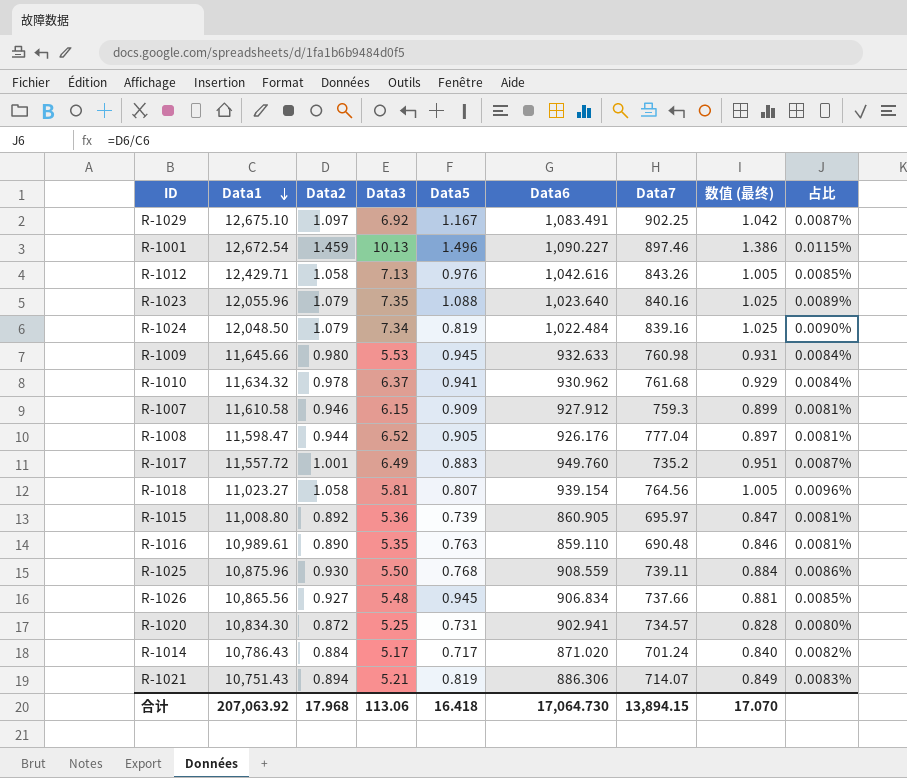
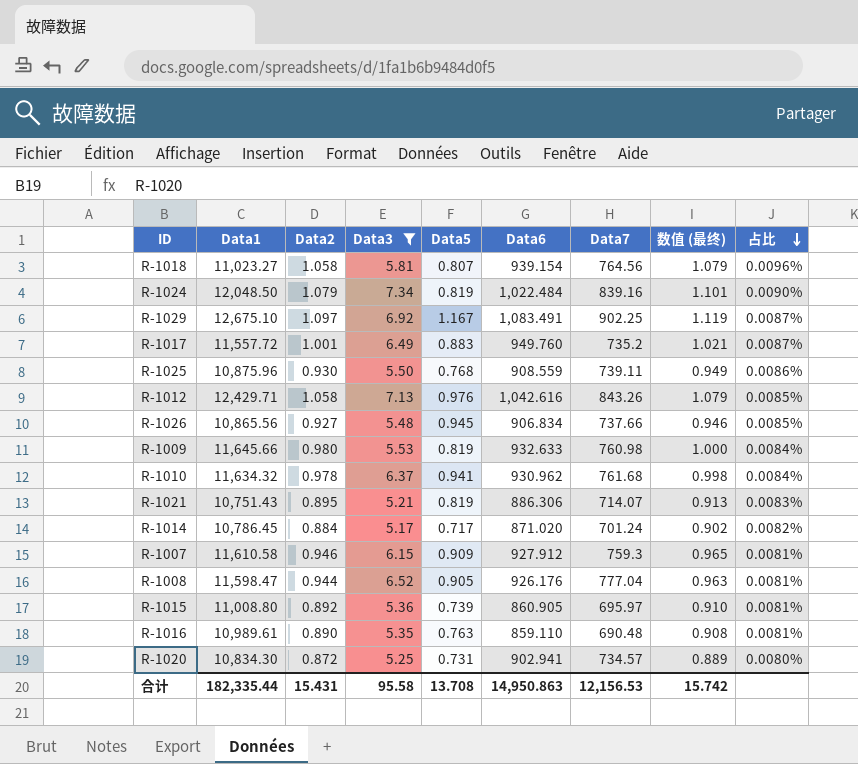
filter: none -> Data3 <= 7.34
row order: Data1 descending -> 占比 descending
column 数值 (最终) | formula: [Data2] * 0.95 -> [Data2] * 1.02
R-1009 | Data5: 0.945 -> 0.819
R-1021 | Data2: 0.894 -> 0.895
R-1014 | Data1: 10,786.43 -> 10,786.45
合计 | Data1: 207,063.92 -> 182,335.44
合计 | Data2: 17.968 -> 15.431
合计 | Data3: 113.06 -> 95.58
合计 | Data5: 16.418 -> 13.708
合计 | Data6: 17,064.730 -> 14,950.863
合计 | Data7: 13,894.15 -> 12,156.53
合计 | 数值 (最终): 17.070 -> 15.742

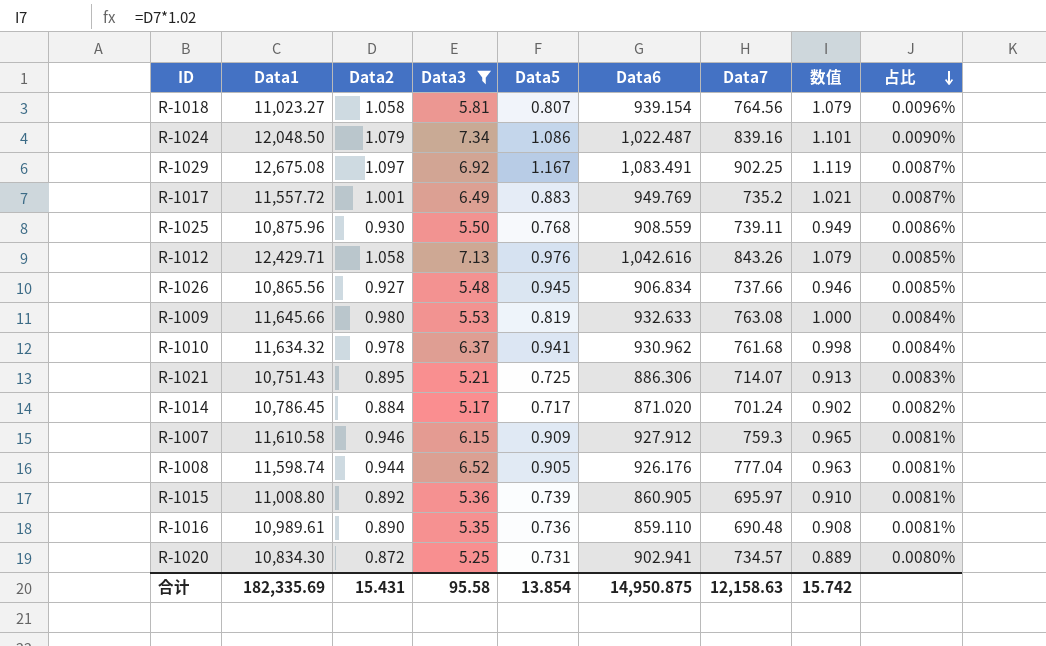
column name: 数值 (最终) -> 数值
R-1024 | Data5: 0.819 -> 1.086
R-1024 | Data6: 1,022.484 -> 1,022.487
R-1029 | Data1: 12,675.10 -> 12,675.08
R-1017 | Data6: 949.760 -> 949.769
R-1009 | Data7: 760.98 -> 763.08
R-1021 | Data5: 0.819 -> 0.725
R-1008 | Data1: 11,598.47 -> 11,598.74
R-1016 | Data5: 0.763 -> 0.736
合计 | Data1: 182,335.44 -> 182,335.69
合计 | Data5: 13.708 -> 13.854
合计 | Data6: 14,950.863 -> 14,950.875
合计 | Data7: 12,156.53 -> 12,158.63

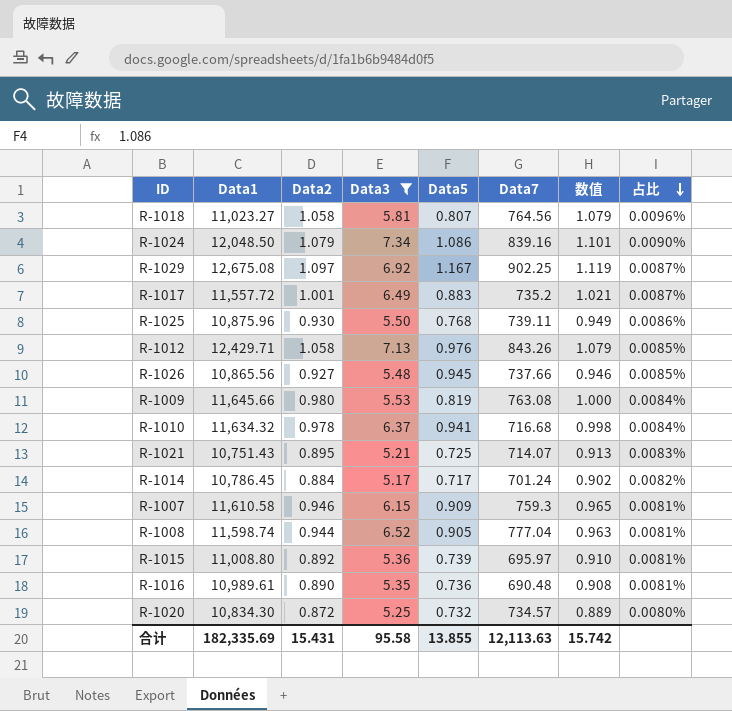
column Data6 | position: 6 -> none
R-1010 | Data7: 761.68 -> 716.68
R-1020 | Data5: 0.731 -> 0.732
合计 | Data5: 13.854 -> 13.855
合计 | Data7: 12,158.63 -> 12,113.63

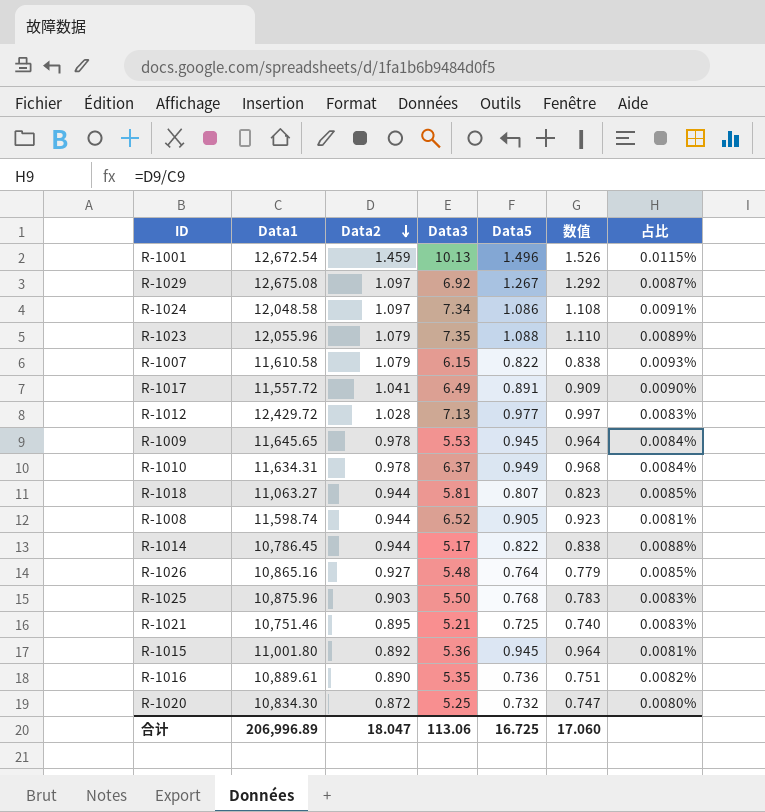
filter: Data3 <= 7.34 -> none
row order: 占比 descending -> Data2 descending
column Data7 | position: 6 -> none
column 数值 | formula: [Data2] * 1.02 -> [Data5] * 1.02
R-1029 | Data5: 1.167 -> 1.267
R-1024 | Data1: 12,048.50 -> 12,048.58
R-1024 | Data2: 1.079 -> 1.097
R-1024 | 占比: 0.0090% -> 0.0091%
R-1007 | Data2: 0.946 -> 1.079
R-1007 | Data5: 0.909 -> 0.822
R-1007 | 占比: 0.0081% -> 0.0093%
R-1017 | Data2: 1.001 -> 1.041
R-1017 | Data5: 0.883 -> 0.891
R-1017 | 占比: 0.0087% -> 0.0090%
R-1012 | Data1: 12,429.71 -> 12,429.72
R-1012 | Data2: 1.058 -> 1.028
R-1012 | Data5: 0.976 -> 0.977
R-1012 | 占比: 0.0085% -> 0.0083%
R-1009 | Data1: 11,645.66 -> 11,645.65
R-1009 | Data2: 0.980 -> 0.978
R-1009 | Data5: 0.819 -> 0.945
R-1010 | Data1: 11,634.32 -> 11,634.31
R-1010 | Data5: 0.941 -> 0.949
R-1018 | Data1: 11,023.27 -> 11,063.27
R-1018 | Data2: 1.058 -> 0.944
R-1018 | 占比: 0.0096% -> 0.0085%
R-1014 | Data2: 0.884 -> 0.944
R-1014 | Data5: 0.717 -> 0.822
R-1014 | 占比: 0.0082% -> 0.0088%
R-1026 | Data1: 10,865.56 -> 10,865.16
R-1026 | Data5: 0.945 -> 0.764
R-1025 | Data2: 0.930 -> 0.903
R-1025 | 占比: 0.0086% -> 0.0083%
R-1021 | Data1: 10,751.43 -> 10,751.46
R-1015 | Data1: 11,008.80 -> 11,001.80
R-1015 | Data5: 0.739 -> 0.945
R-1016 | Data1: 10,989.61 -> 10,889.61
R-1016 | 占比: 0.0081% -> 0.0082%
合计 | Data1: 182,335.69 -> 206,996.89
合计 | Data2: 15.431 -> 18.047
合计 | Data3: 95.58 -> 113.06
合计 | Data5: 13.855 -> 16.725
合计 | 数值: 15.742 -> 17.060

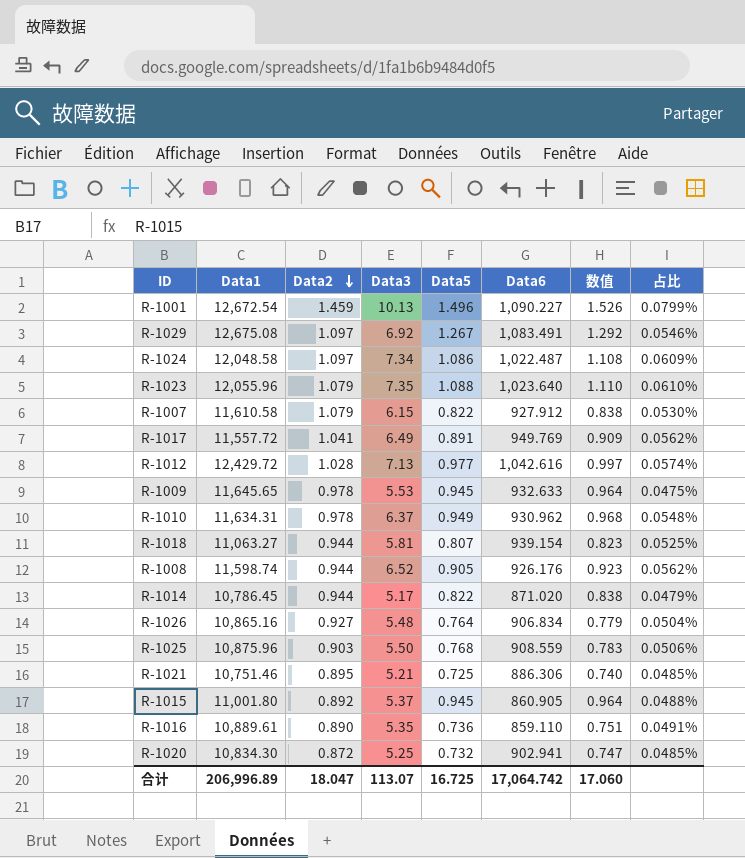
column Data6 | position: none -> 6
column 占比 | formula: [Data2] / [Data1] -> [Data3] / [Data1]
R-1015 | Data3: 5.36 -> 5.37
合计 | Data3: 113.06 -> 113.07

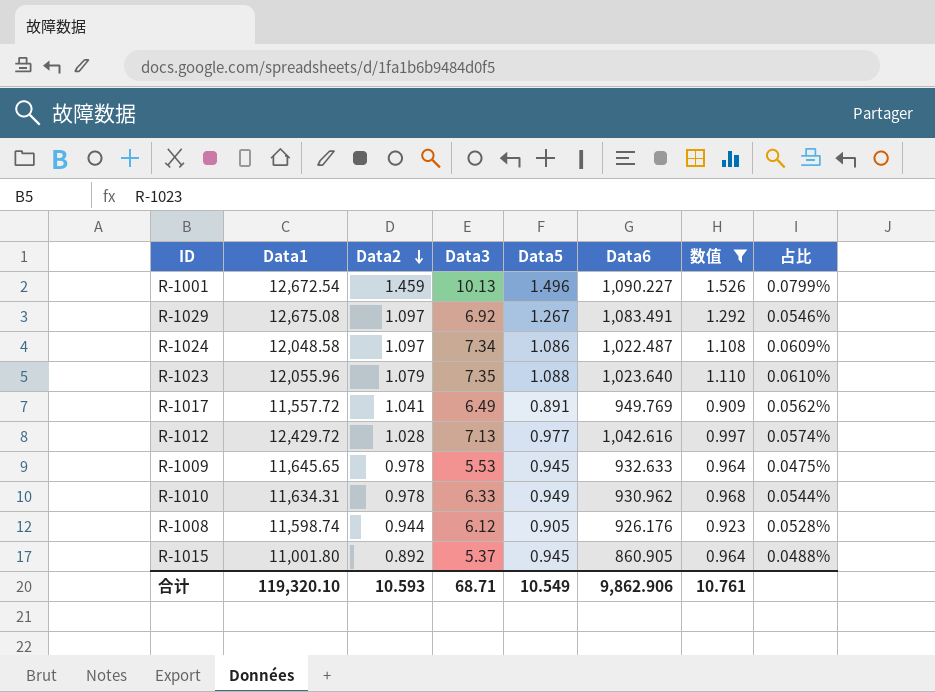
filter: none -> 数值 >= 0.909
R-1010 | Data3: 6.37 -> 6.33
R-1010 | 占比: 0.0548% -> 0.0544%
R-1008 | Data3: 6.52 -> 6.12
R-1008 | 占比: 0.0562% -> 0.0528%
合计 | Data1: 206,996.89 -> 119,320.10
合计 | Data2: 18.047 -> 10.593
合计 | Data3: 113.07 -> 68.71
合计 | Data5: 16.725 -> 10.549
合计 | Data6: 17,064.742 -> 9,862.906
合计 | 数值: 17.060 -> 10.761

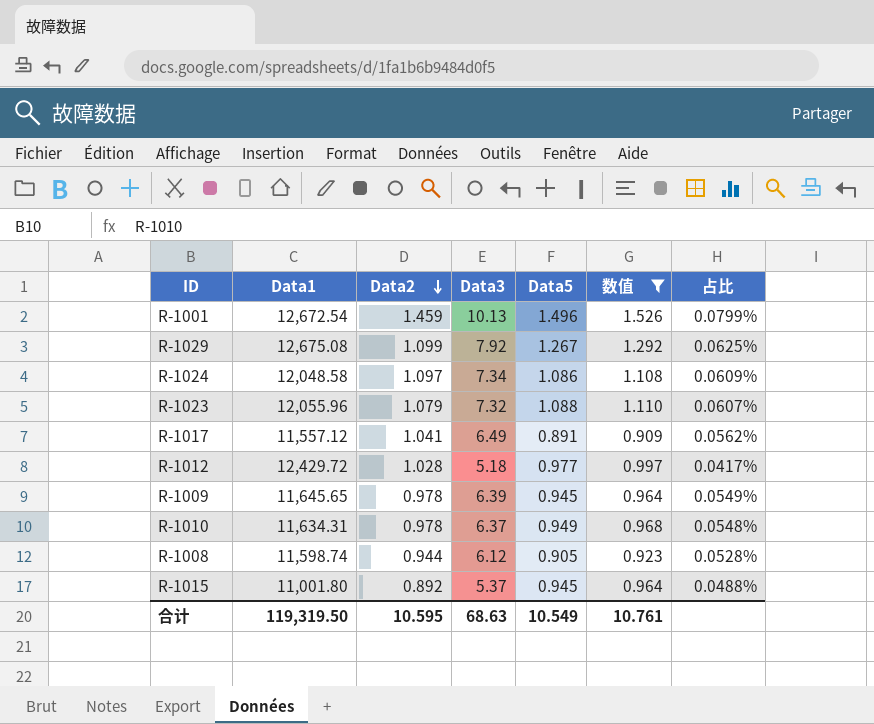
column Data6 | position: 6 -> none
R-1029 | Data2: 1.097 -> 1.099
R-1029 | Data3: 6.92 -> 7.92
R-1029 | 占比: 0.0546% -> 0.0625%
R-1023 | Data3: 7.35 -> 7.32
R-1023 | 占比: 0.0610% -> 0.0607%
R-1017 | Data1: 11,557.72 -> 11,557.12
R-1012 | Data3: 7.13 -> 5.18
R-1012 | 占比: 0.0574% -> 0.0417%
R-1009 | Data3: 5.53 -> 6.39
R-1009 | 占比: 0.0475% -> 0.0549%
R-1010 | Data3: 6.33 -> 6.37
R-1010 | 占比: 0.0544% -> 0.0548%
合计 | Data1: 119,320.10 -> 119,319.50
合计 | Data2: 10.593 -> 10.595
合计 | Data3: 68.71 -> 68.63

